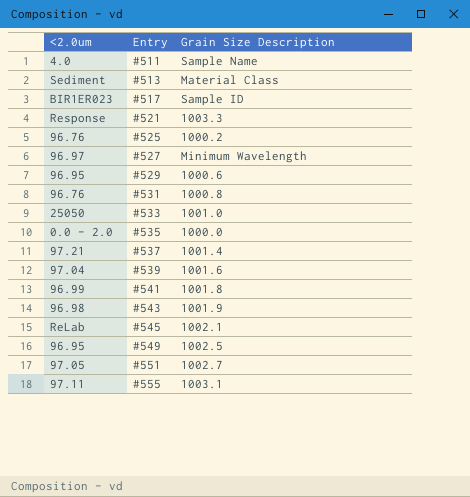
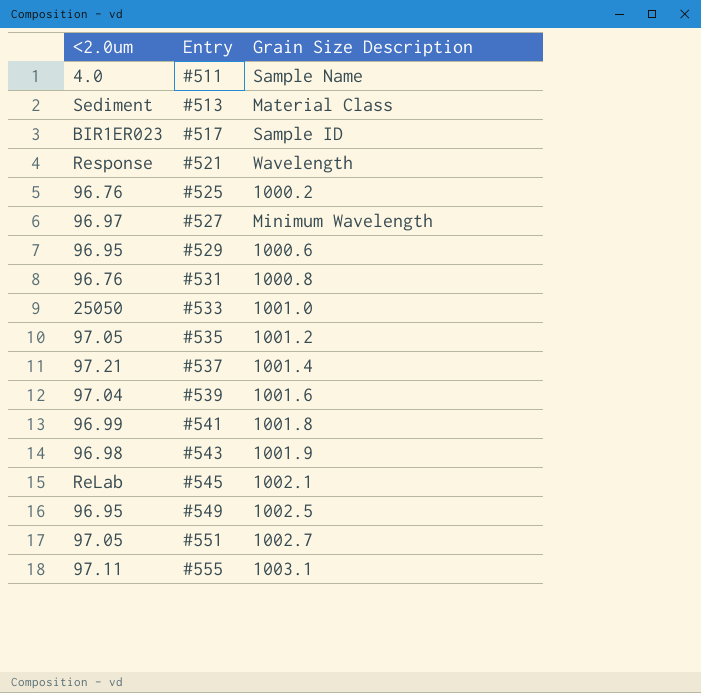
#521 | Grain Size Description: 1003.3 -> Wavelength
#535 | <2.0um: 0.0 - 2.0 -> 97.05
#535 | Grain Size Description: 1000.0 -> 1001.2

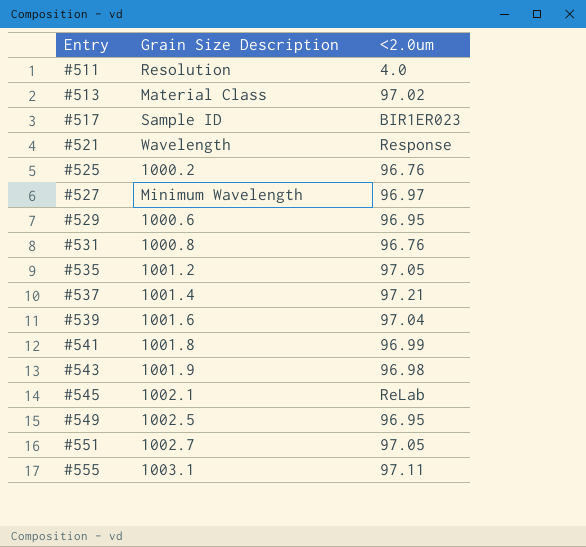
column <2.0um | position: 1 -> 3
row #533: 25050 | 1001.0 -> none
#511 | Grain Size Description: Sample Name -> Resolution
#513 | <2.0um: Sediment -> 97.02

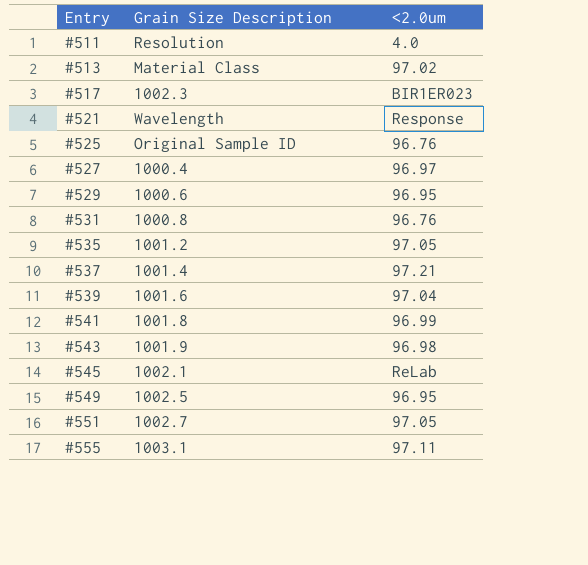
#517 | Grain Size Description: Sample ID -> 1002.3
#525 | Grain Size Description: 1000.2 -> Original Sample ID
#527 | Grain Size Description: Minimum Wavelength -> 1000.4

